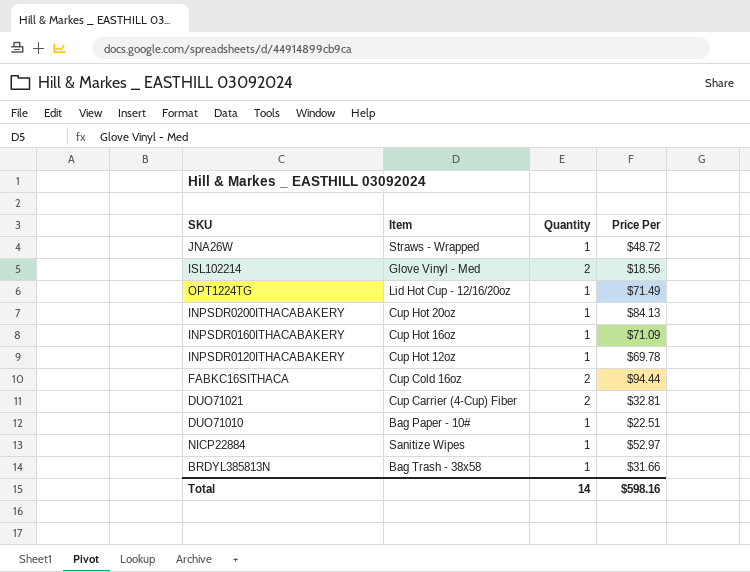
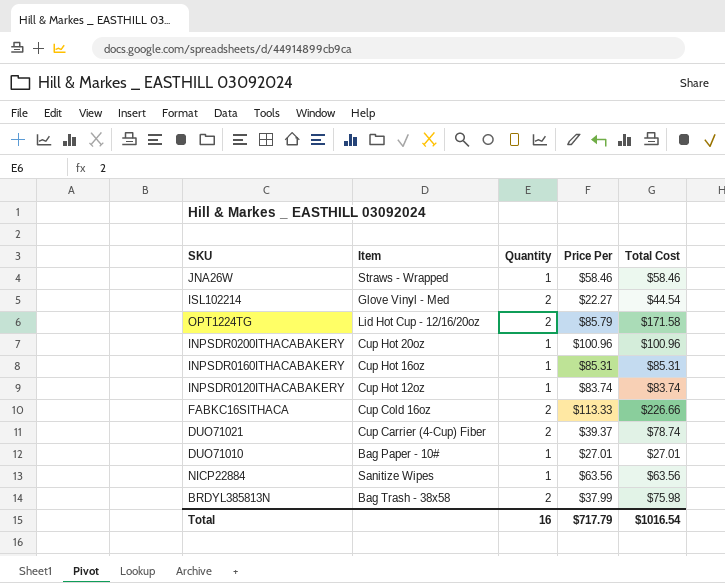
column Total Cost | formula: none -> [Quantity] * [Price Per]
JNA26W | Price Per: $48.72 -> $58.46
ISL102214 | Price Per: $18.56 -> $22.27
OPT1224TG | Quantity: 1 -> 2
OPT1224TG | Price Per: $71.49 -> $85.79
INPSDR0200ITHACABAKERY | Price Per: $84.13 -> $100.96
INPSDR0160ITHACABAKERY | Price Per: $71.09 -> $85.31
INPSDR0120ITHACABAKERY | Price Per: $69.78 -> $83.74
FABKC16SITHACA | Price Per: $94.44 -> $113.33
DUO71021 | Price Per: $32.81 -> $39.37
DUO71010 | Price Per: $22.51 -> $27.01
NICP22884 | Price Per: $52.97 -> $63.56
BRDYL385813N | Quantity: 1 -> 2
BRDYL385813N | Price Per: $31.66 -> $37.99
Total | Quantity: 14 -> 16
Total | Price Per: $598.16 -> $717.79

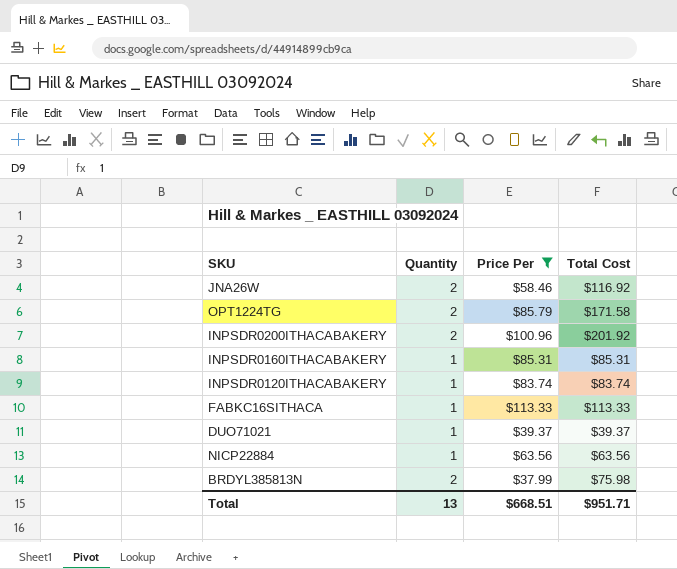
filter: none -> Price Per >= $37.99
column Item | position: 2 -> none
JNA26W | Quantity: 1 -> 2
JNA26W | Total Cost: $58.46 -> $116.92
INPSDR0200ITHACABAKERY | Quantity: 1 -> 2
INPSDR0200ITHACABAKERY | Total Cost: $100.96 -> $201.92
FABKC16SITHACA | Quantity: 2 -> 1
FABKC16SITHACA | Total Cost: $226.66 -> $113.33
DUO71021 | Quantity: 2 -> 1
DUO71021 | Total Cost: $78.74 -> $39.37
Total | Quantity: 16 -> 13
Total | Price Per: $717.79 -> $668.51
Total | Total Cost: $1016.54 -> $951.71

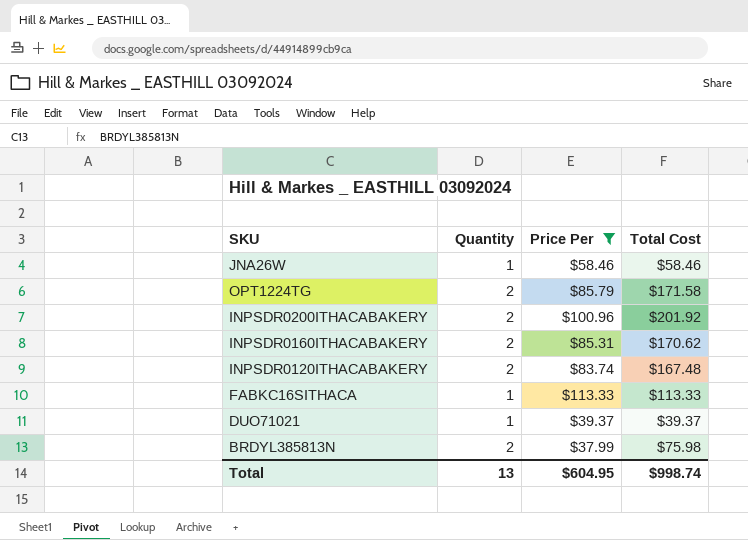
row NICP22884: 1 | $63.56 | $63.56 -> none
JNA26W | Quantity: 2 -> 1
JNA26W | Total Cost: $116.92 -> $58.46
INPSDR0160ITHACABAKERY | Quantity: 1 -> 2
INPSDR0160ITHACABAKERY | Total Cost: $85.31 -> $170.62
INPSDR0120ITHACABAKERY | Quantity: 1 -> 2
INPSDR0120ITHACABAKERY | Total Cost: $83.74 -> $167.48
Total | Price Per: $668.51 -> $604.95
Total | Total Cost: $951.71 -> $998.74

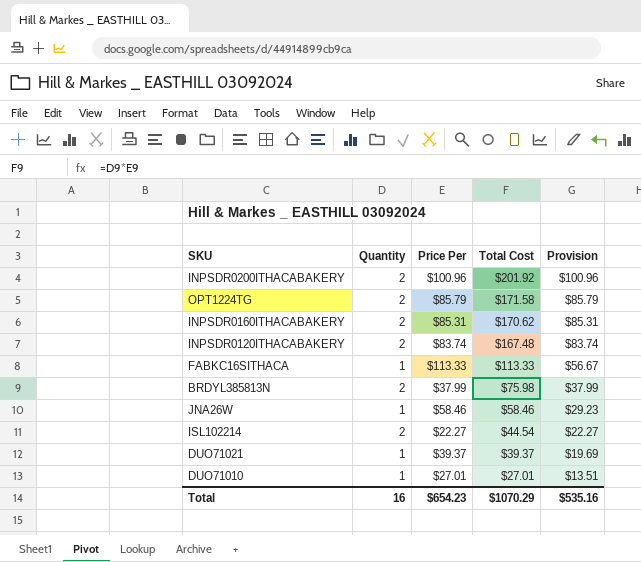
filter: Price Per >= $37.99 -> none
row order: none -> Total Cost descending
column Provision | formula: none -> [Total Cost] * 0.5
Total | Quantity: 13 -> 16
Total | Price Per: $604.95 -> $654.23
Total | Total Cost: $998.74 -> $1070.29

